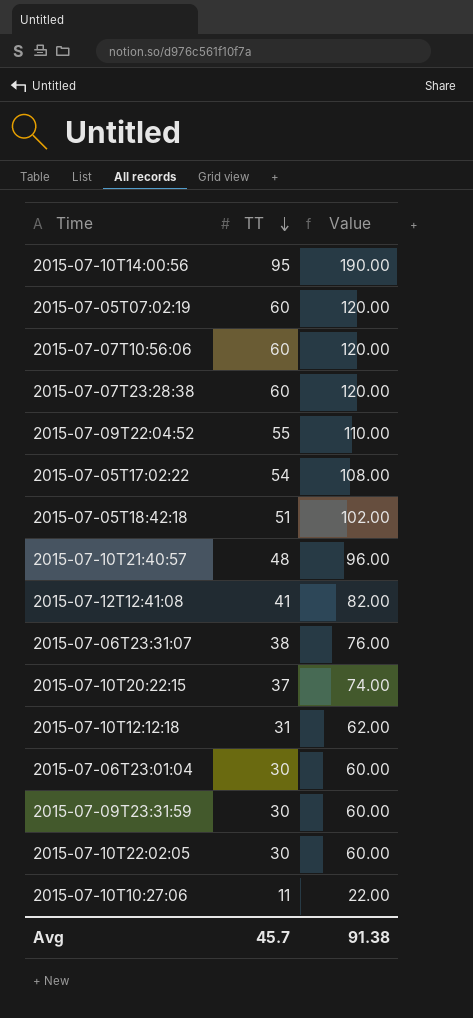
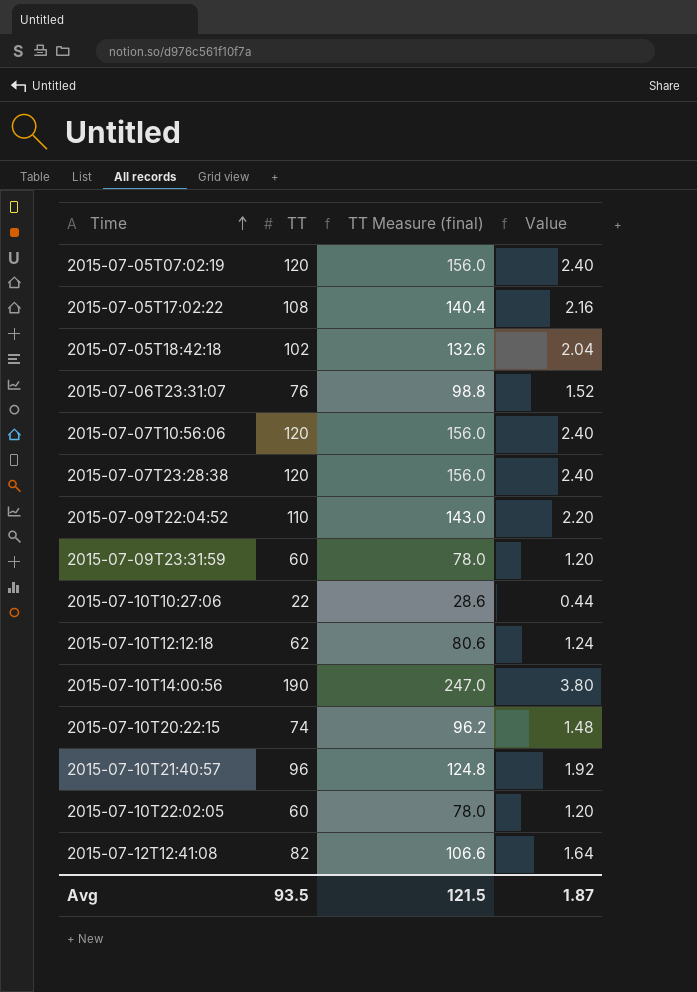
row order: TT descending -> Time ascending
column TT Measure (final) | formula: none -> [TT] * 1.3
column Value | formula: [TT] * 2 -> [TT] * 0.02
row 2015-07-06T23:01:04: 30 | 60.00 -> none
2015-07-05T07:02:19 | TT: 60 -> 120
2015-07-05T17:02:22 | TT: 54 -> 108
2015-07-05T18:42:18 | TT: 51 -> 102
2015-07-06T23:31:07 | TT: 38 -> 76
2015-07-07T10:56:06 | TT: 60 -> 120
2015-07-07T23:28:38 | TT: 60 -> 120
2015-07-09T22:04:52 | TT: 55 -> 110
2015-07-09T23:31:59 | TT: 30 -> 60
2015-07-10T10:27:06 | TT: 11 -> 22
2015-07-10T12:12:18 | TT: 31 -> 62
2015-07-10T14:00:56 | TT: 95 -> 190
2015-07-10T20:22:15 | TT: 37 -> 74
2015-07-10T21:40:57 | TT: 48 -> 96
2015-07-10T22:02:05 | TT: 30 -> 60
2015-07-12T12:41:08 | TT: 41 -> 82
Avg | TT: 45.7 -> 93.5
Avg | Value: 91.38 -> 1.87

